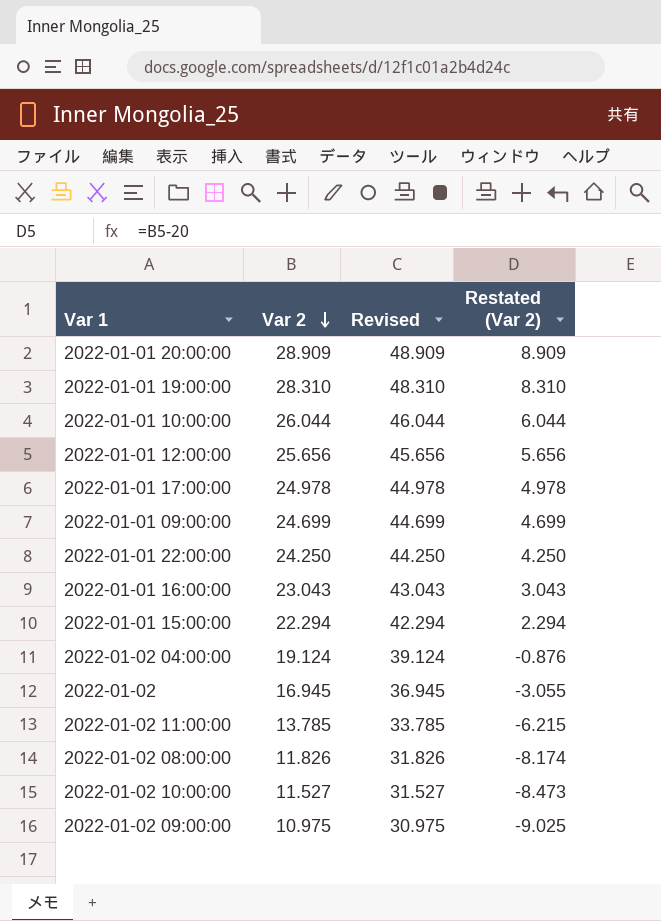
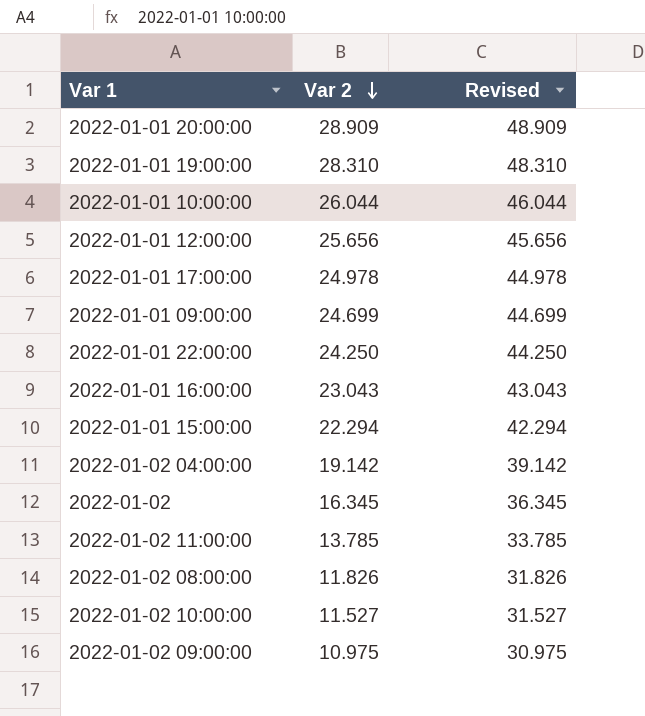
column Restated (Var 2) | formula: [Var 2] - 20 -> none
2022-01-02 04:00:00 | Var 2: 19.124 -> 19.142
2022-01-02 04:00:00 | Revised: 39.124 -> 39.142
2022-01-02 | Var 2: 16.945 -> 16.345
2022-01-02 | Revised: 36.945 -> 36.345

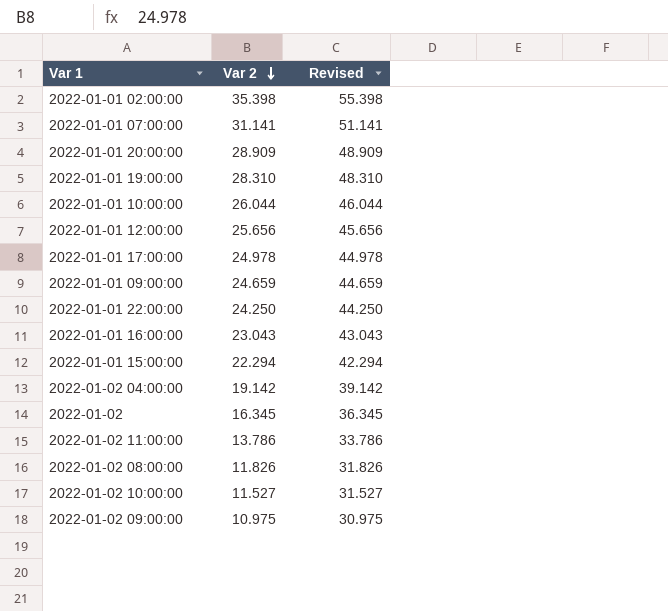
row 2022-01-01 02:00:00: none -> 35.398 | 55.398
row 2022-01-01 07:00:00: none -> 31.141 | 51.141
2022-01-01 09:00:00 | Var 2: 24.699 -> 24.659
2022-01-01 09:00:00 | Revised: 44.699 -> 44.659
2022-01-02 11:00:00 | Var 2: 13.785 -> 13.786
2022-01-02 11:00:00 | Revised: 33.785 -> 33.786

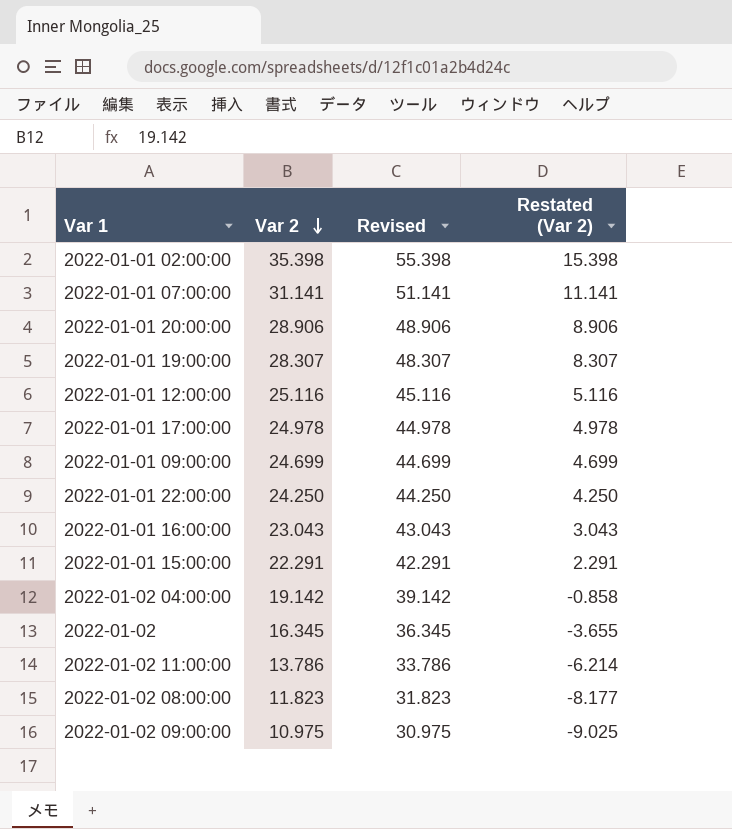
column Restated (Var 2) | formula: none -> [Var 2] - 20
row 2022-01-01 10:00:00: 26.044 | 46.044 -> none
row 2022-01-02 10:00:00: 11.527 | 31.527 -> none
2022-01-01 20:00:00 | Var 2: 28.909 -> 28.906
2022-01-01 20:00:00 | Revised: 48.909 -> 48.906
2022-01-01 19:00:00 | Var 2: 28.310 -> 28.307
2022-01-01 19:00:00 | Revised: 48.310 -> 48.307
2022-01-01 12:00:00 | Var 2: 25.656 -> 25.116
2022-01-01 12:00:00 | Revised: 45.656 -> 45.116
2022-01-01 09:00:00 | Var 2: 24.659 -> 24.699
2022-01-01 09:00:00 | Revised: 44.659 -> 44.699
2022-01-01 15:00:00 | Var 2: 22.294 -> 22.291
2022-01-01 15:00:00 | Revised: 42.294 -> 42.291
2022-01-02 08:00:00 | Var 2: 11.826 -> 11.823
2022-01-02 08:00:00 | Revised: 31.826 -> 31.823

